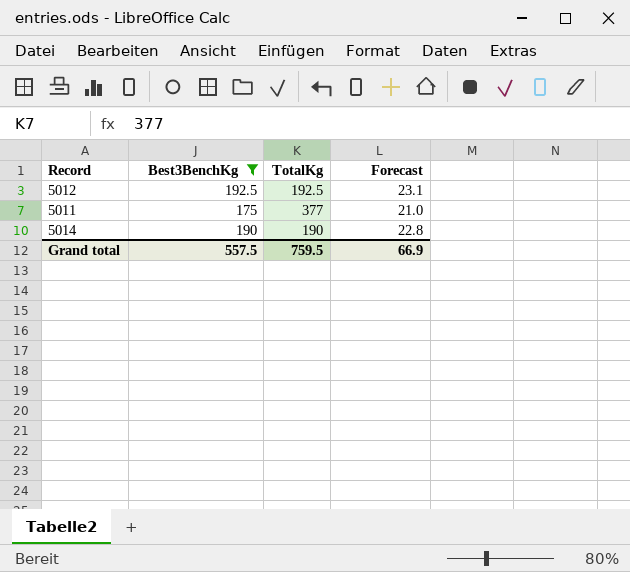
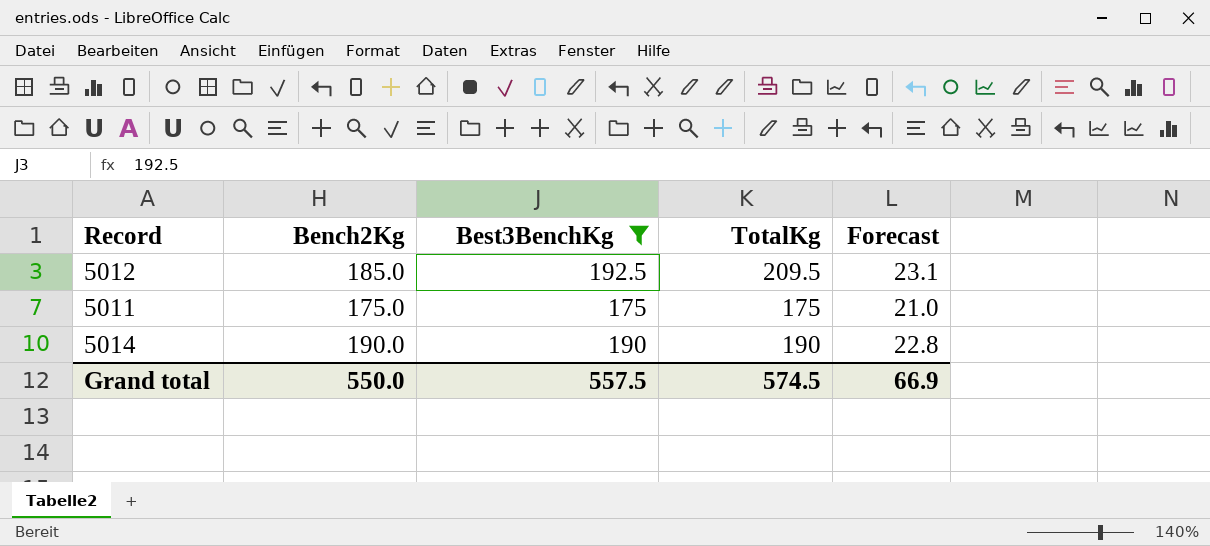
column Bench2Kg | position: none -> 2
5012 | TotalKg: 192.5 -> 209.5
5011 | TotalKg: 377 -> 175
Grand total | TotalKg: 759.5 -> 574.5

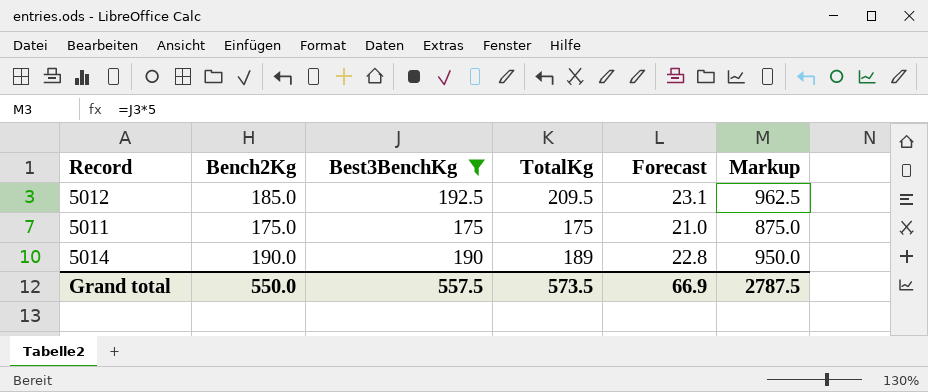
column Markup | formula: none -> [Best3BenchKg] * 5
5014 | TotalKg: 190 -> 189
Grand total | TotalKg: 574.5 -> 573.5

